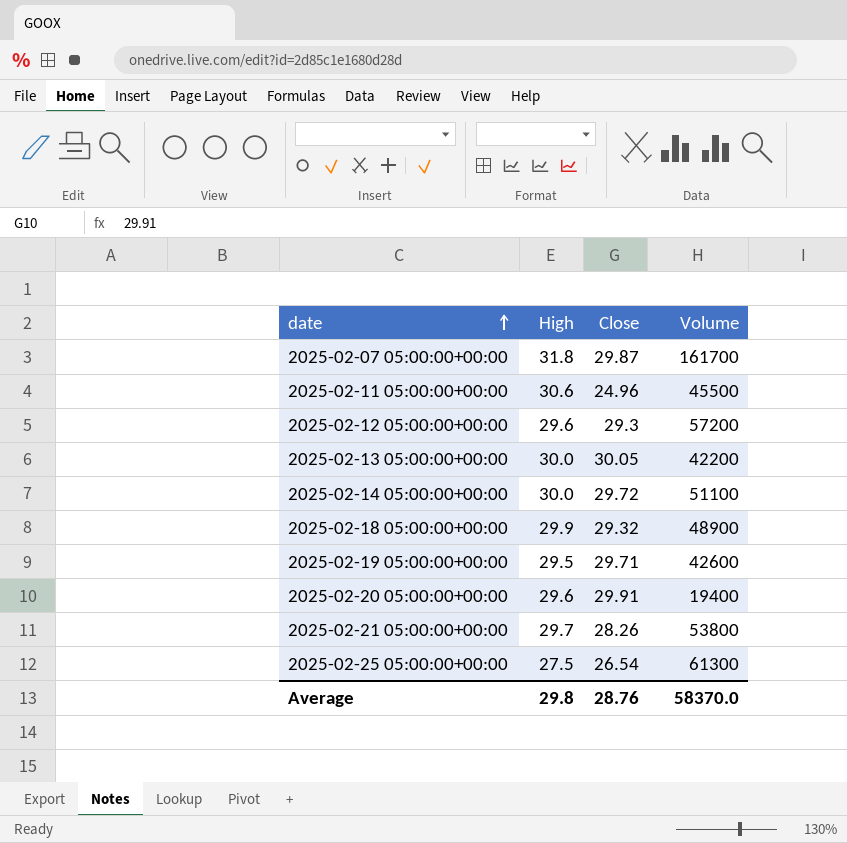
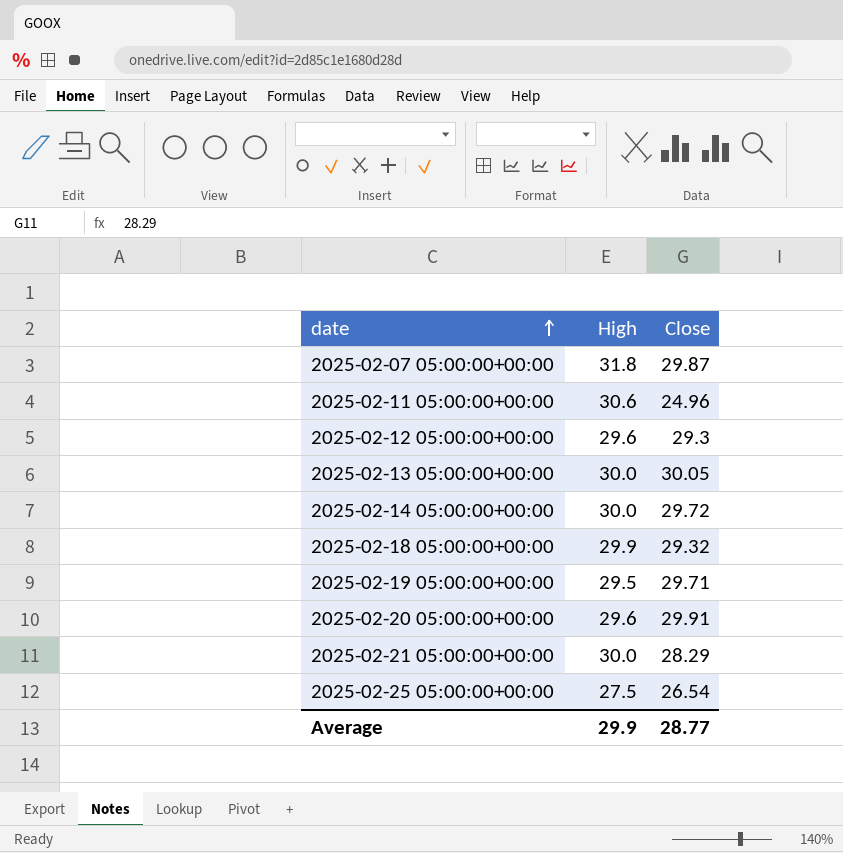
column Volume | position: 4 -> none
2025-02-21 05:00:00+00:00 | High: 29.7 -> 30.0
2025-02-21 05:00:00+00:00 | Close: 28.26 -> 28.29
Average | High: 29.8 -> 29.9
Average | Close: 28.76 -> 28.77

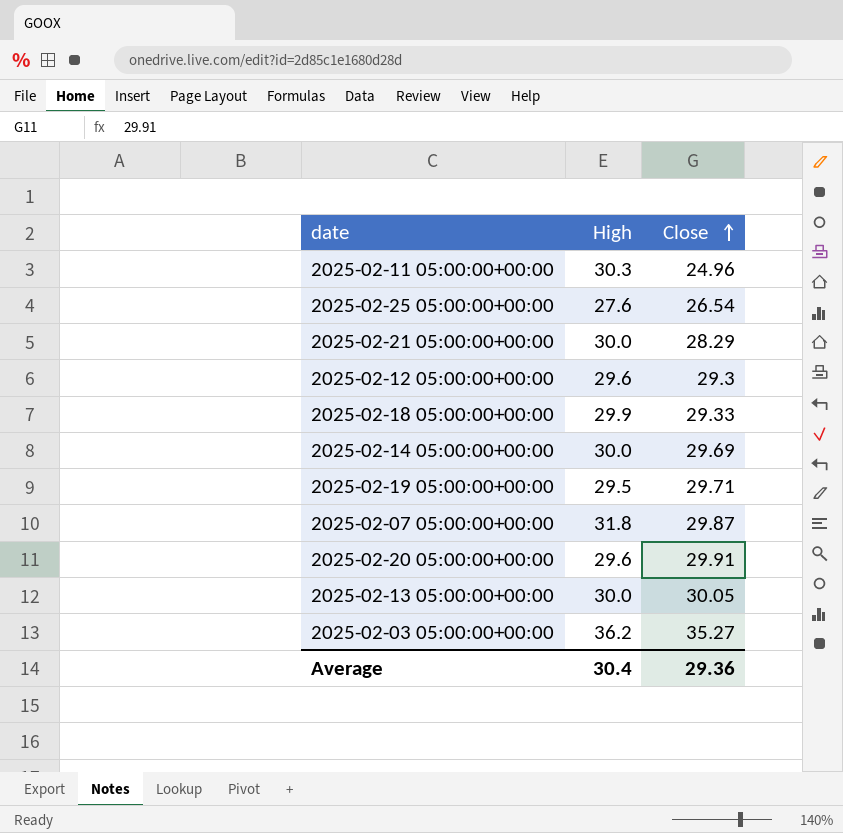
row order: date ascending -> Close ascending
2025-02-11 05:00:00+00:00 | High: 30.6 -> 30.3
2025-02-25 05:00:00+00:00 | High: 27.5 -> 27.6
2025-02-18 05:00:00+00:00 | Close: 29.32 -> 29.33
2025-02-14 05:00:00+00:00 | Close: 29.72 -> 29.69
row 2025-02-03 05:00:00+00:00: none -> 36.2 | 35.27
Average | High: 29.9 -> 30.4
Average | Close: 28.77 -> 29.36

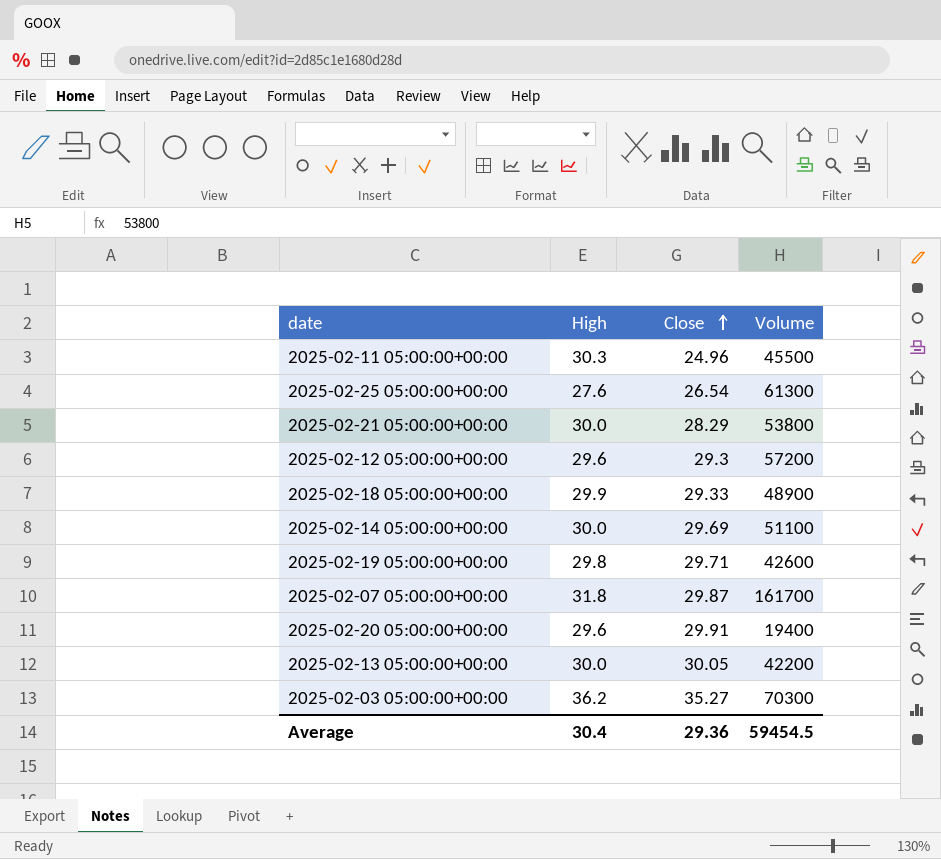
column Volume | position: none -> 4
2025-02-19 05:00:00+00:00 | High: 29.5 -> 29.8

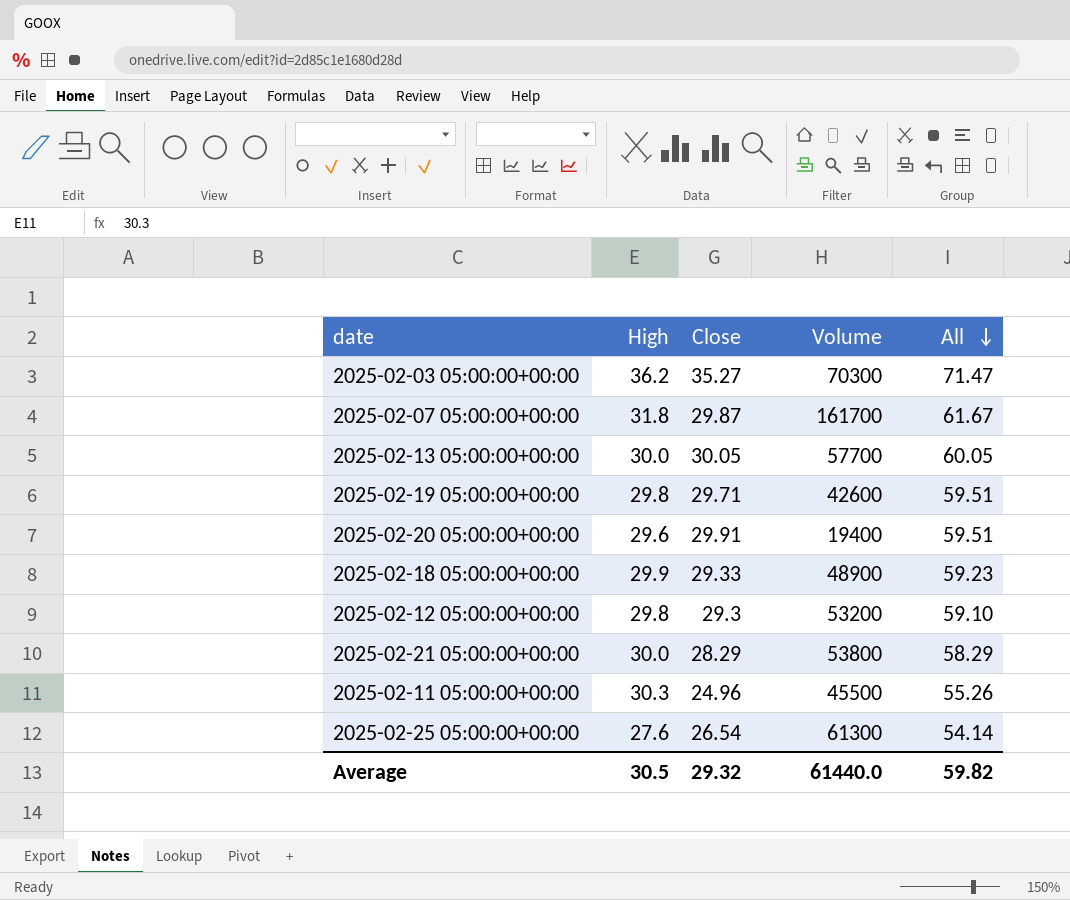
row order: Close ascending -> All descending
column All | formula: none -> [High] + [Close]
row 2025-02-14 05:00:00+00:00: 30.0 | 29.69 | 51100 -> none
2025-02-13 05:00:00+00:00 | Volume: 42200 -> 57700
2025-02-12 05:00:00+00:00 | High: 29.6 -> 29.8
2025-02-12 05:00:00+00:00 | Volume: 57200 -> 53200
Average | High: 30.4 -> 30.5
Average | Close: 29.36 -> 29.32
Average | Volume: 59454.5 -> 61440.0

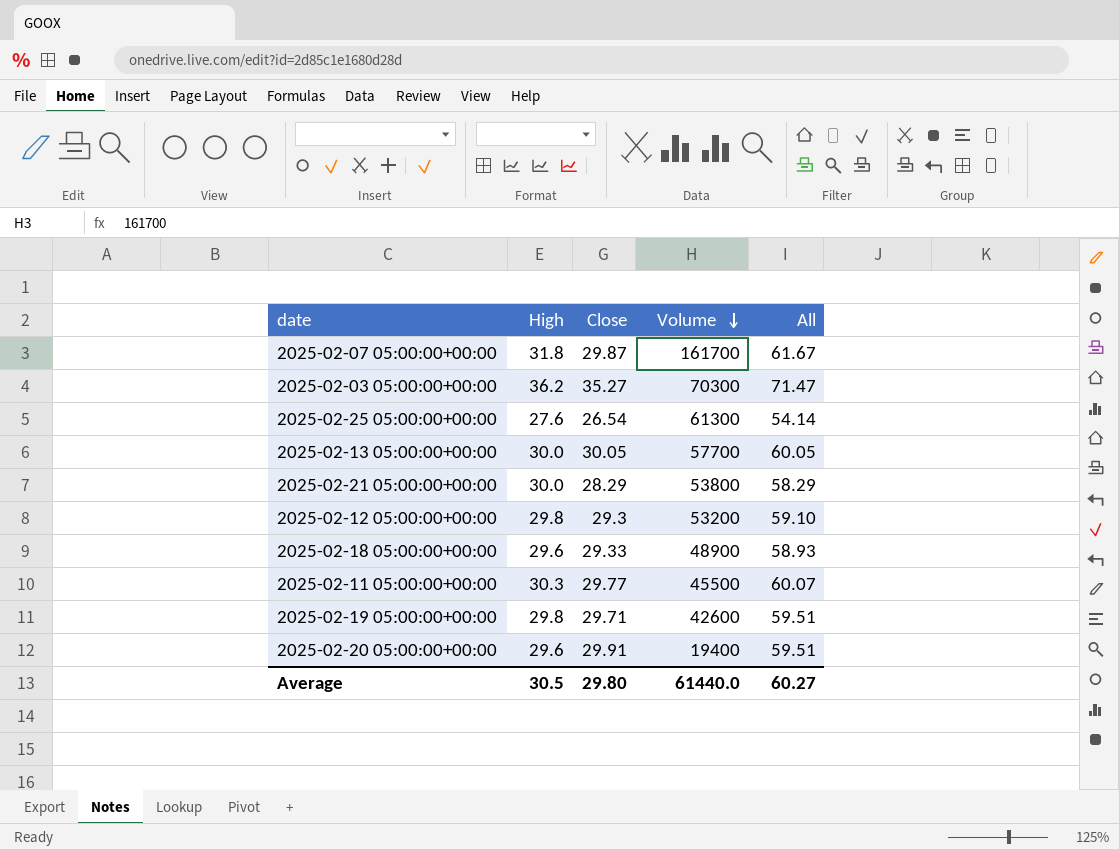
row order: All descending -> Volume descending
2025-02-18 05:00:00+00:00 | High: 29.9 -> 29.6
2025-02-18 05:00:00+00:00 | All: 59.23 -> 58.93
2025-02-11 05:00:00+00:00 | Close: 24.96 -> 29.77
2025-02-11 05:00:00+00:00 | All: 55.26 -> 60.07
Average | Close: 29.32 -> 29.80
Average | All: 59.82 -> 60.27

